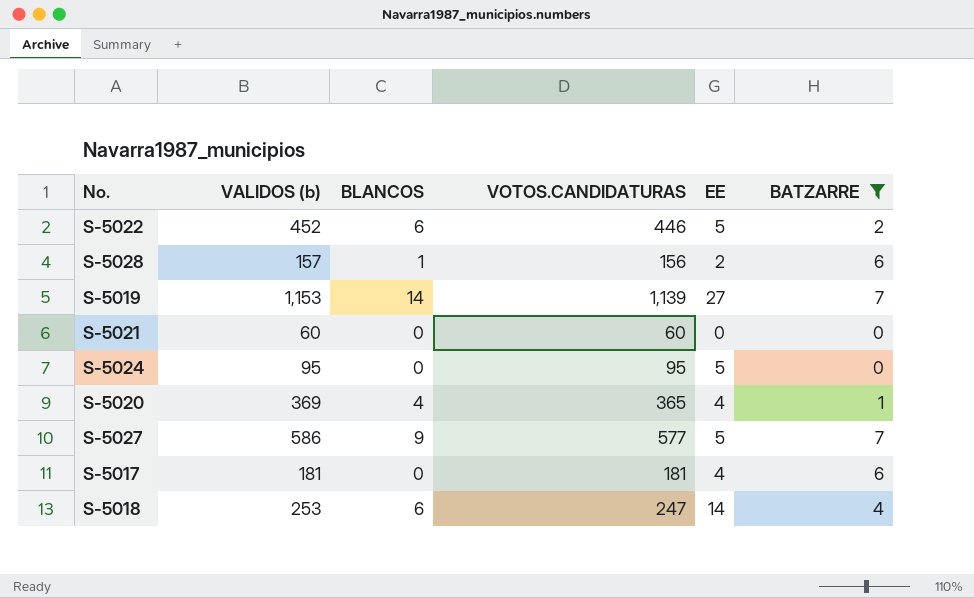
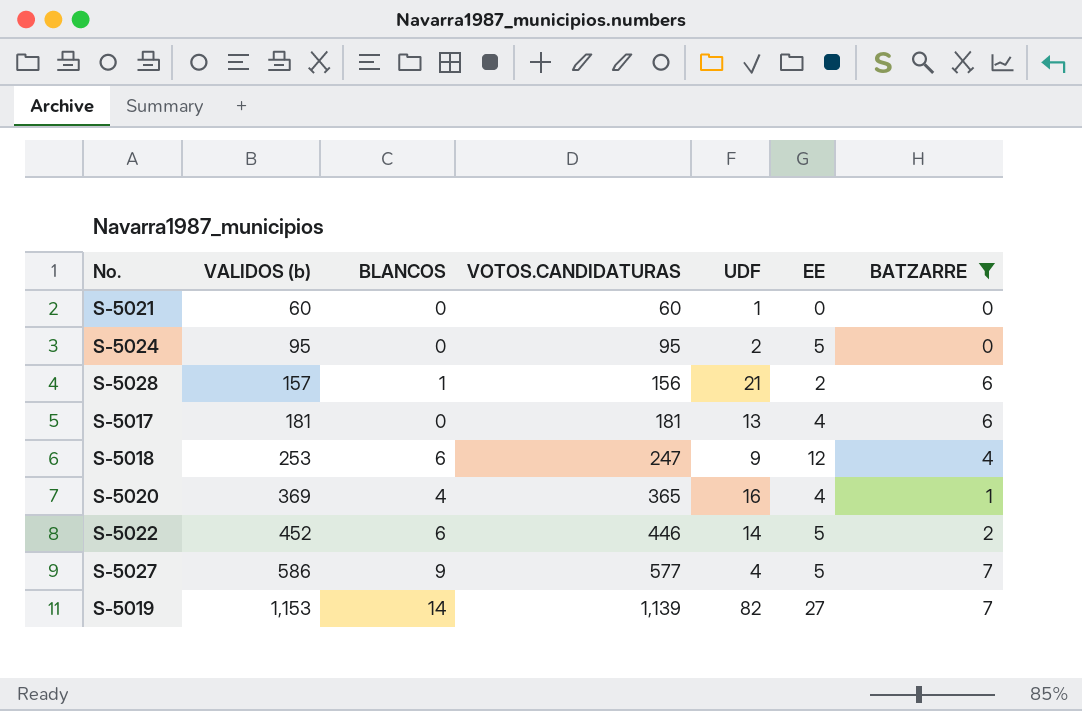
row order: none -> VALIDOS (b) ascending
column UDF | position: none -> 5
S-5018 | EE: 14 -> 12

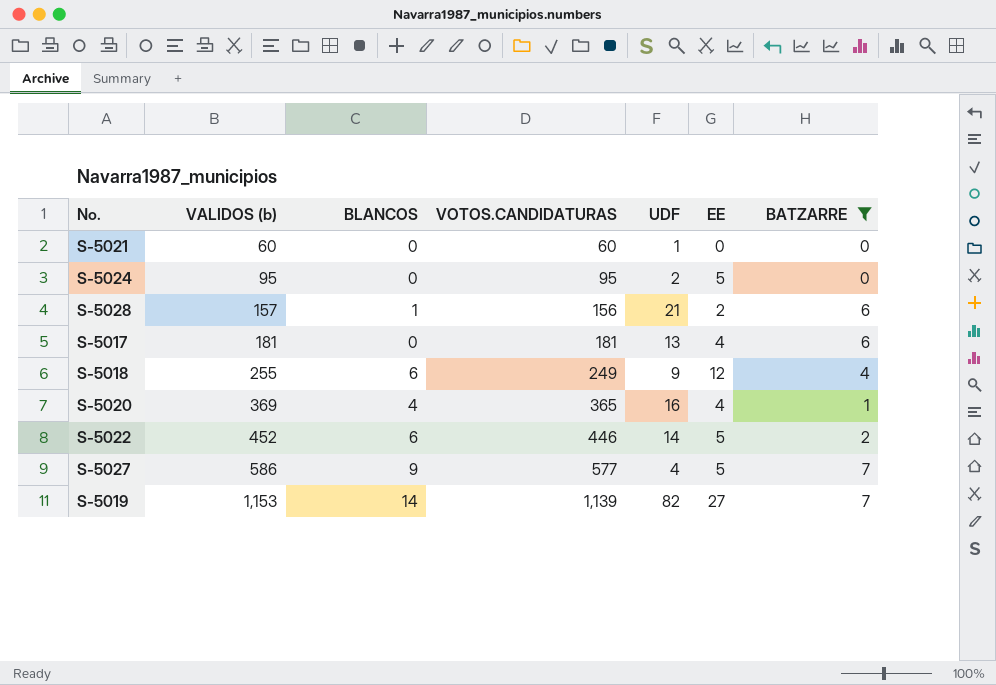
S-5018 | VALIDOS (b): 253 -> 255
S-5018 | VOTOS.CANDIDATURAS: 247 -> 249

